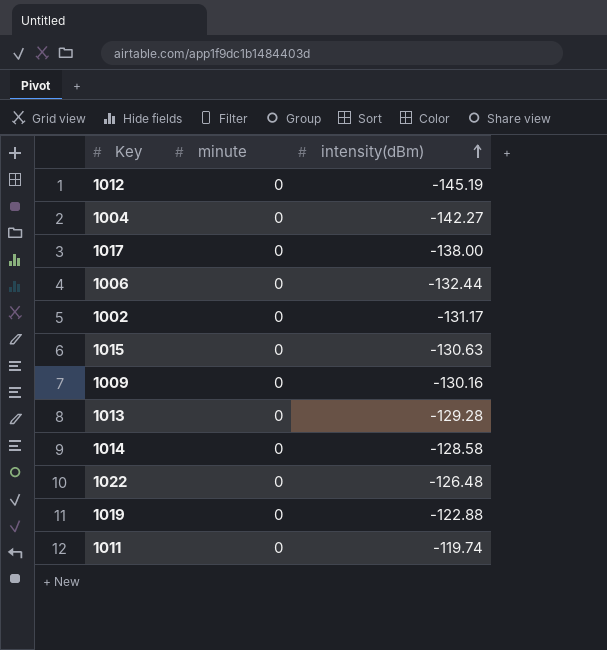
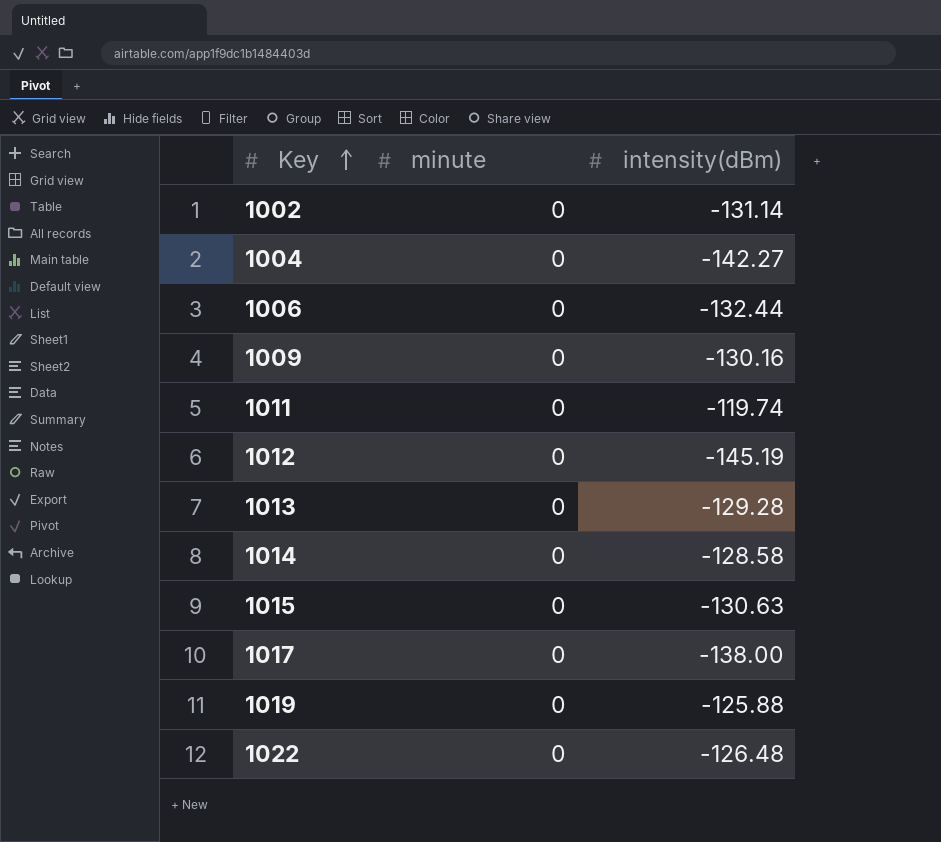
row order: intensity(dBm) ascending -> Key ascending
1002 | intensity(dBm): -131.17 -> -131.14
1019 | intensity(dBm): -122.88 -> -125.88

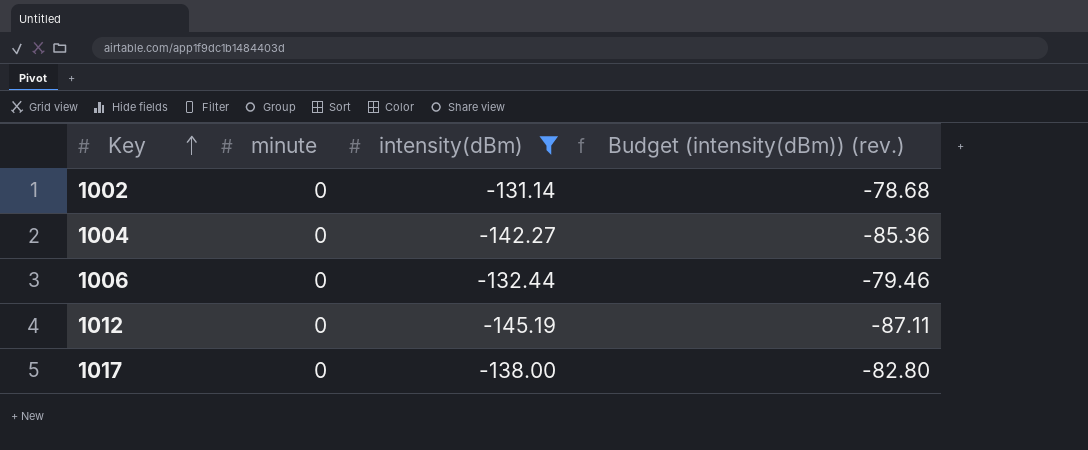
filter: none -> intensity(dBm) <= -131.14
column Budget (intensity(dBm)) (rev.) | formula: none -> [intensity(dBm)] * 0.6

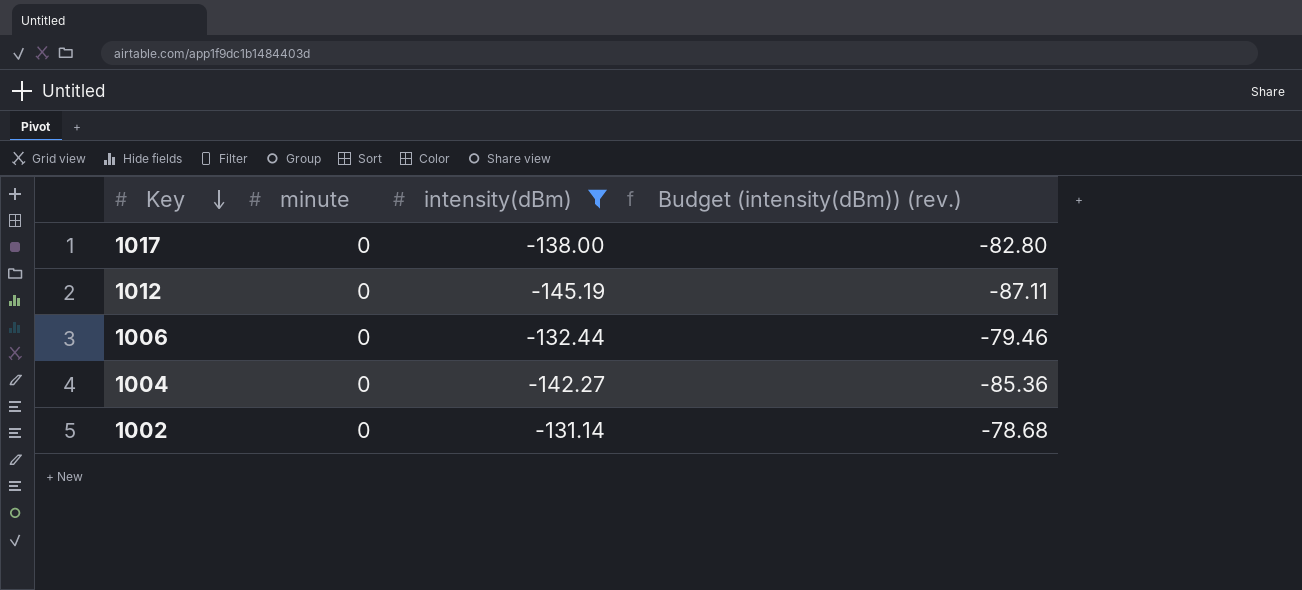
row order: Key ascending -> Key descending

